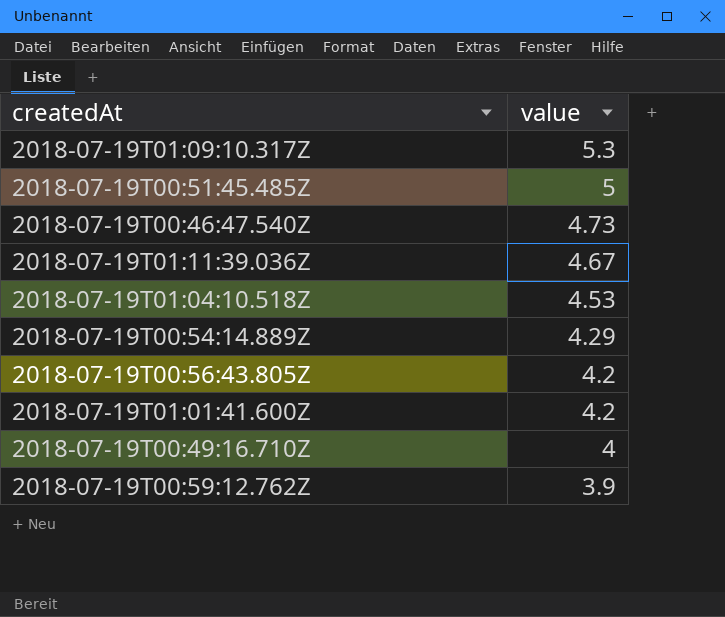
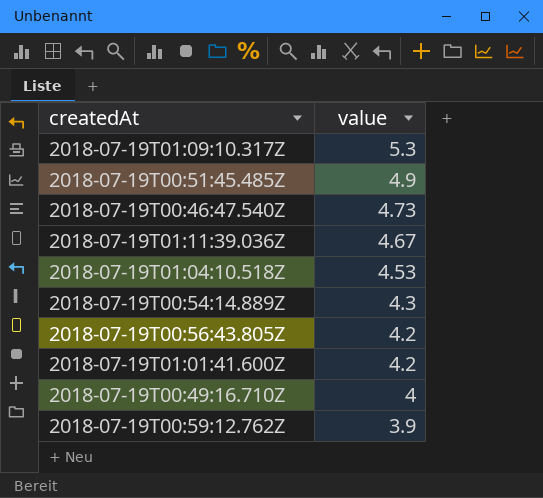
2018-07-19T00:51:45.485Z | value: 5 -> 4.9
2018-07-19T00:54:14.889Z | value: 4.29 -> 4.3

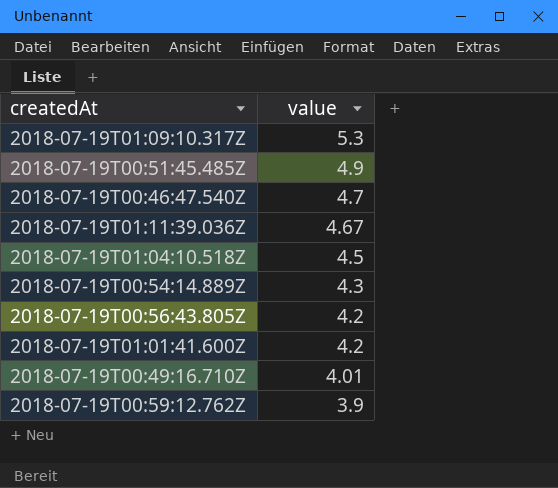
2018-07-19T00:46:47.540Z | value: 4.73 -> 4.7
2018-07-19T01:04:10.518Z | value: 4.53 -> 4.5
2018-07-19T00:49:16.710Z | value: 4 -> 4.01

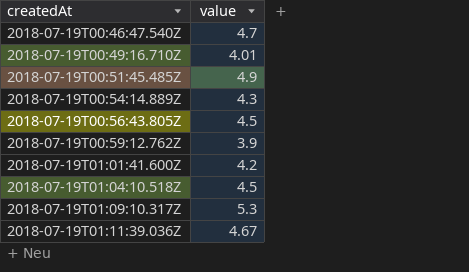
row order: value descending -> createdAt ascending
2018-07-19T00:56:43.805Z | value: 4.2 -> 4.5

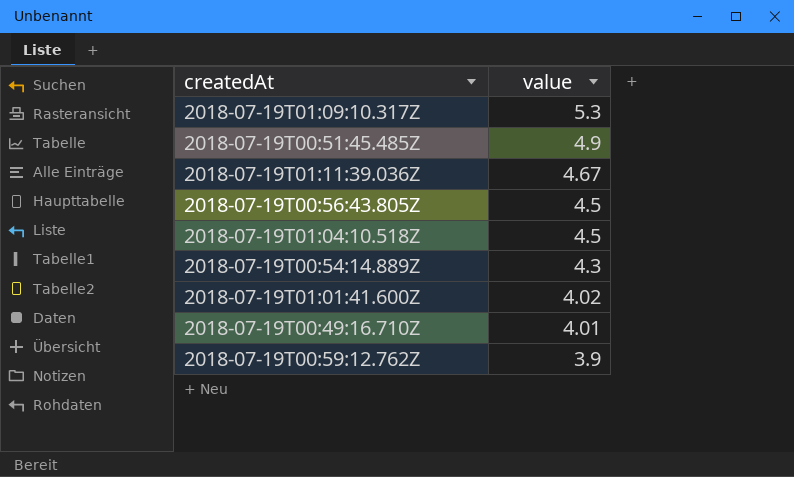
row order: createdAt ascending -> value descending
row 2018-07-19T00:46:47.540Z: 4.7 -> none
2018-07-19T01:01:41.600Z | value: 4.2 -> 4.02

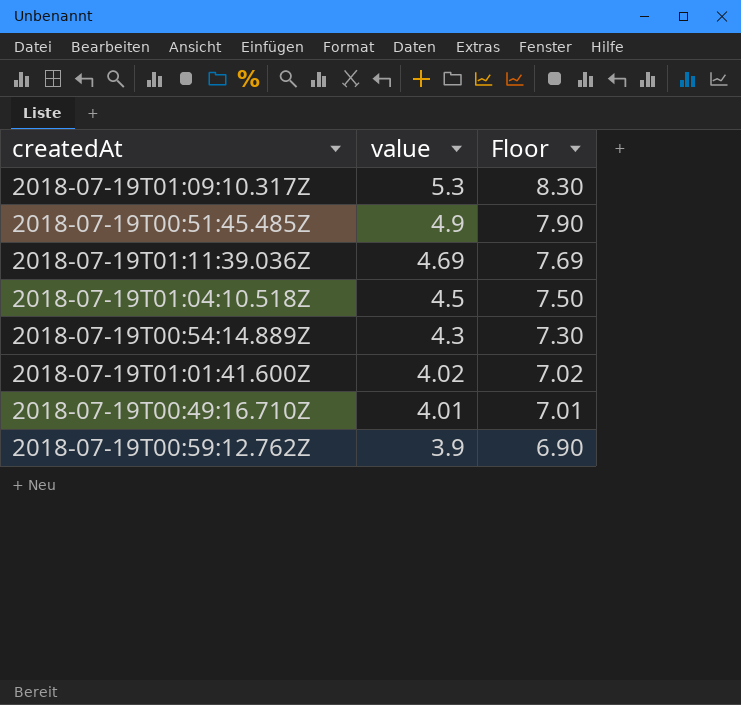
column Floor | formula: none -> [value] + 3
row 2018-07-19T00:56:43.805Z: 4.5 -> none
2018-07-19T01:11:39.036Z | value: 4.67 -> 4.69

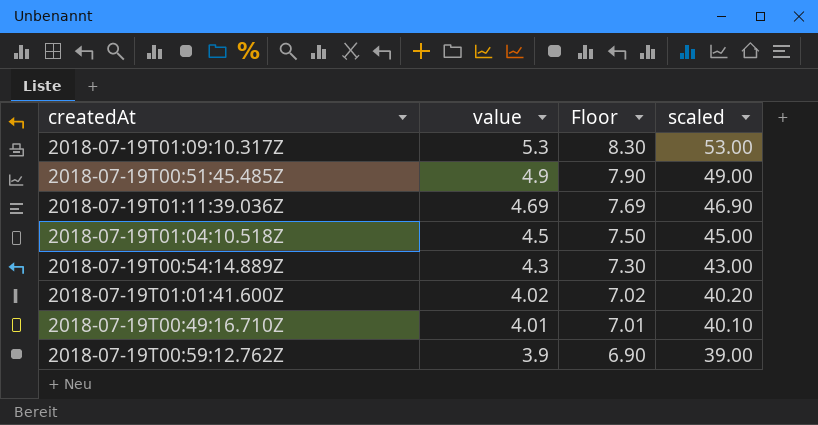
column scaled | formula: none -> [value] * 10

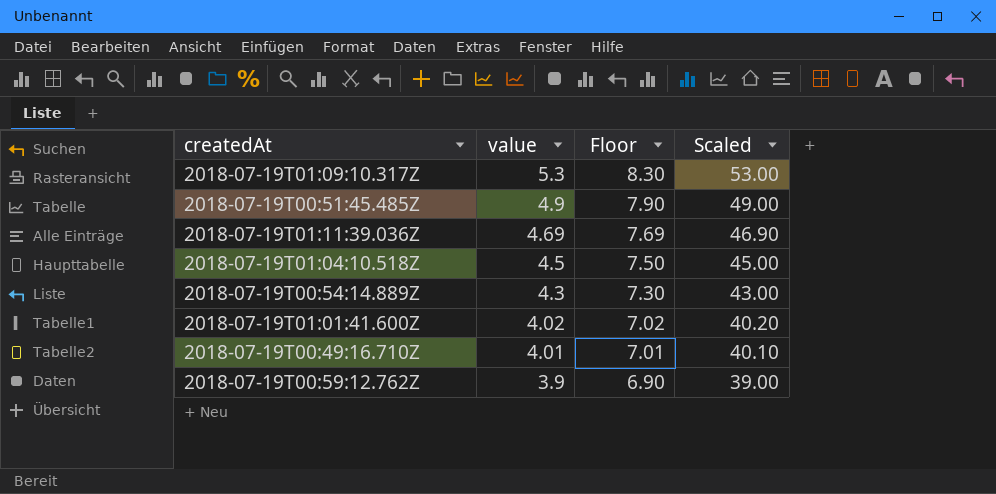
column name: scaled -> Scaled

